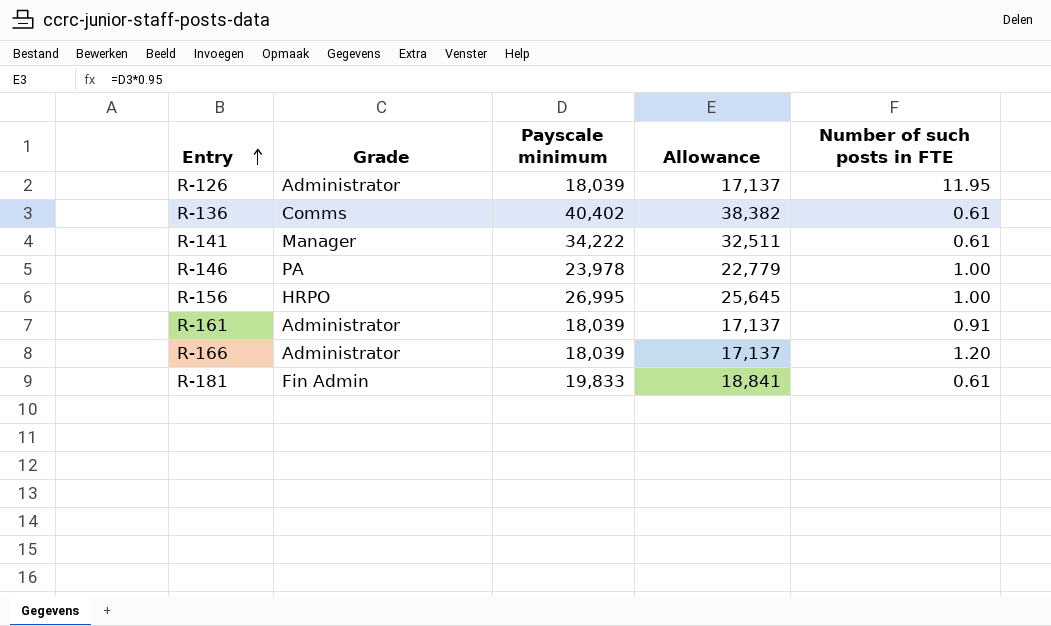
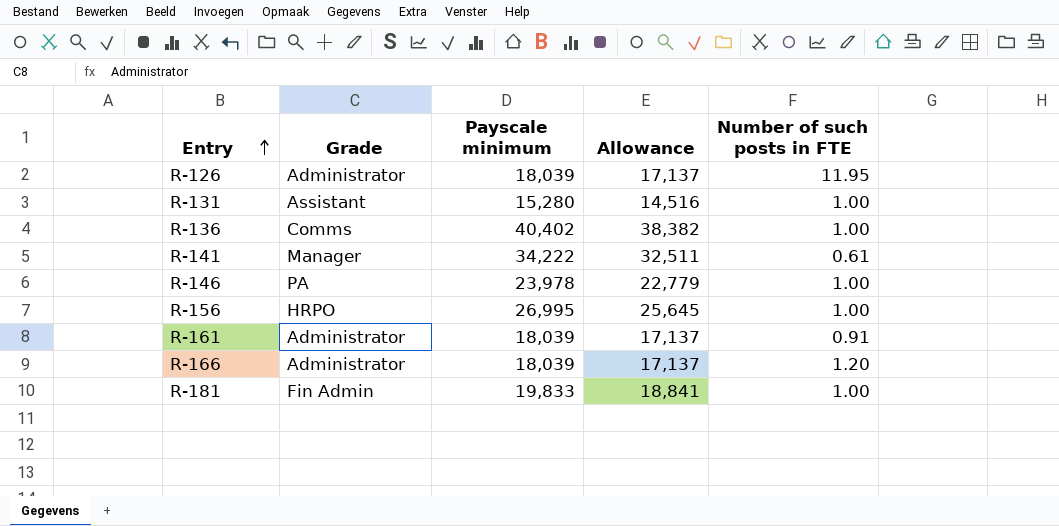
row R-131: none -> Assistant | 15,280 | 14,516 | 1.00
R-136 | Number of such posts in FTE: 0.61 -> 1.00
R-181 | Number of such posts in FTE: 0.61 -> 1.00

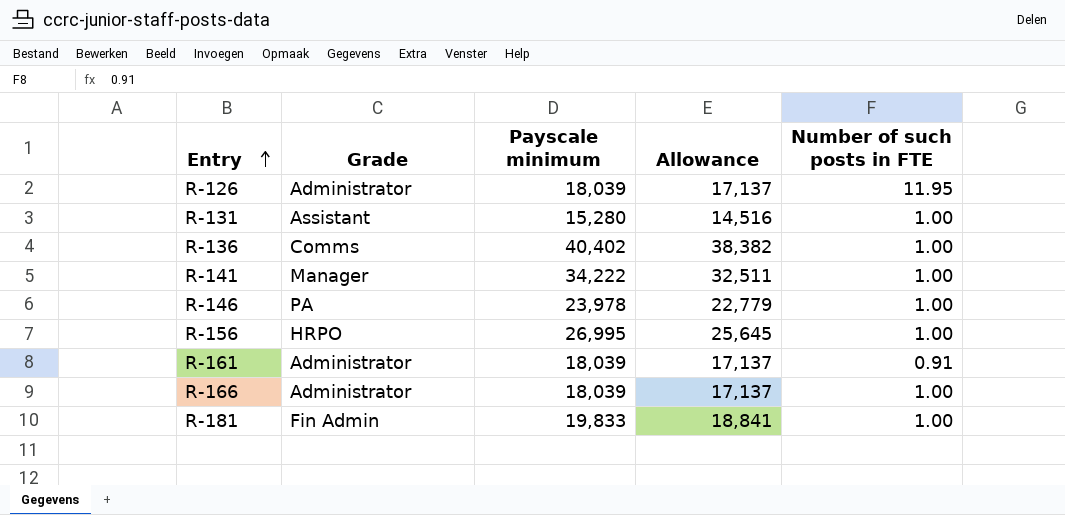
R-141 | Number of such posts in FTE: 0.61 -> 1.00
R-166 | Number of such posts in FTE: 1.20 -> 1.00

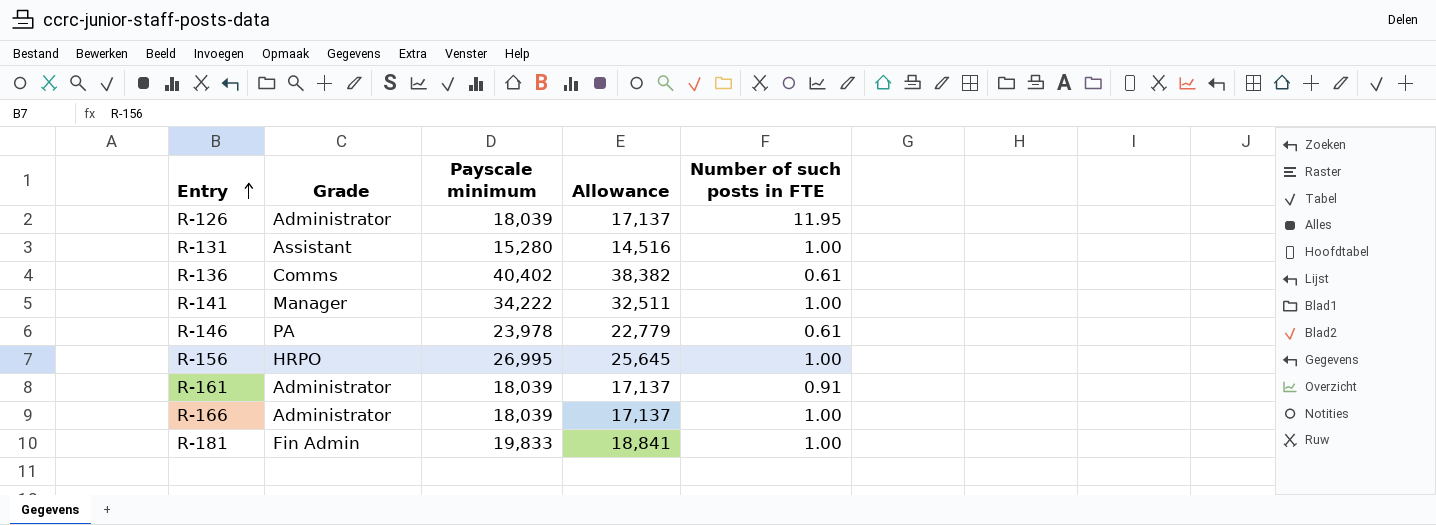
R-136 | Number of such posts in FTE: 1.00 -> 0.61
R-146 | Number of such posts in FTE: 1.00 -> 0.61

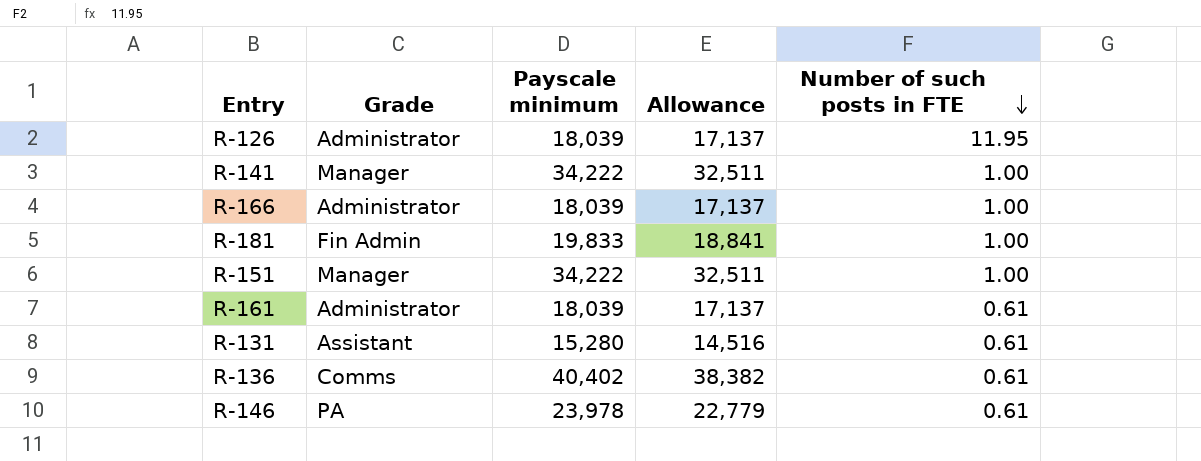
row order: Entry ascending -> Number of such posts in FTE descending
row R-156: HRPO | 26,995 | 25,645 | 1.00 -> none
row R-151: none -> Manager | 34,222 | 32,511 | 1.00
R-161 | Number of such posts in FTE: 0.91 -> 0.61
R-131 | Number of such posts in FTE: 1.00 -> 0.61

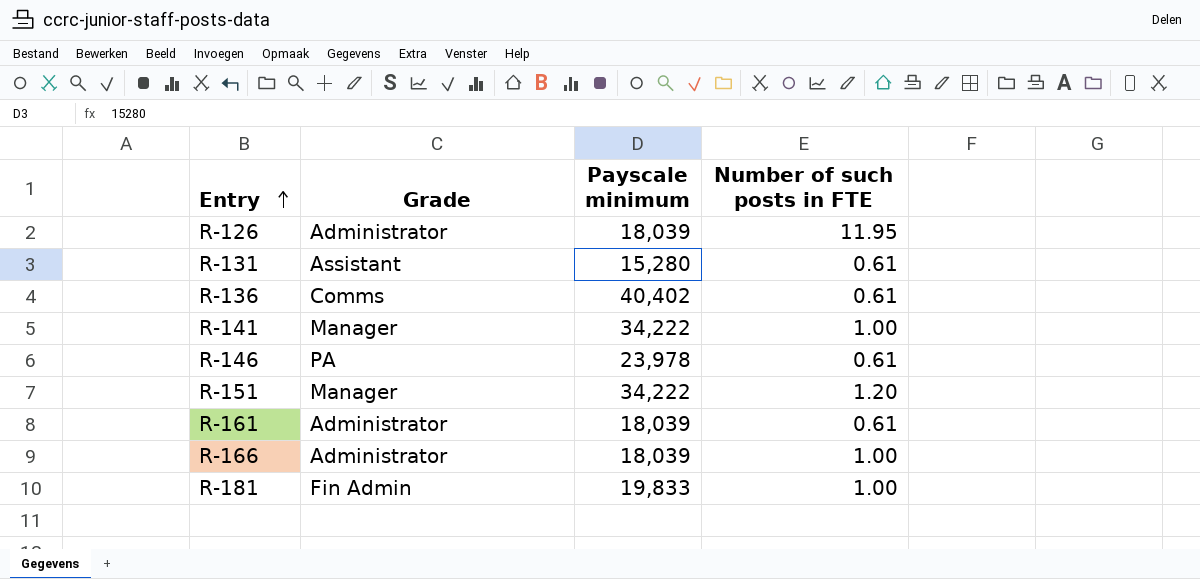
row order: Number of such posts in FTE descending -> Entry ascending
column Allowance | formula: [Payscale minimum] * 0.95 -> none
R-151 | Number of such posts in FTE: 1.00 -> 1.20

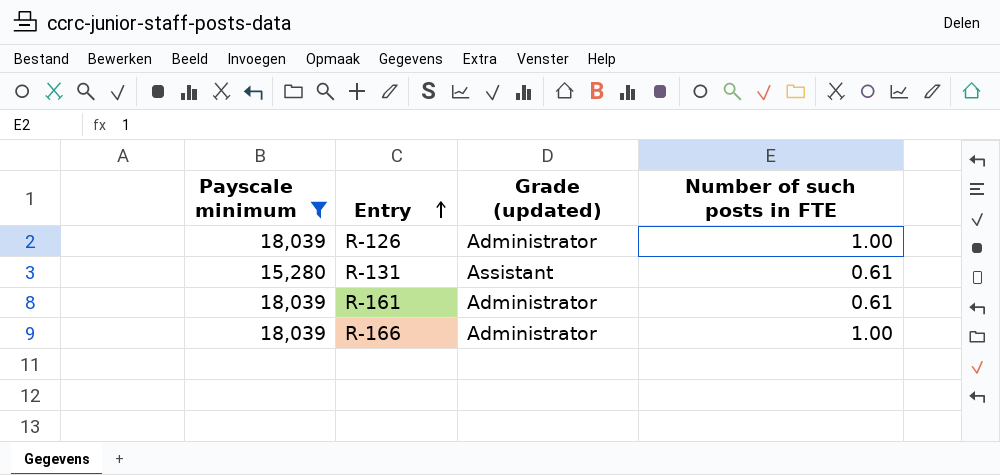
filter: none -> Payscale minimum <= 18,039
column Payscale minimum | position: 3 -> 1
column name: Grade -> Grade (updated)
R-126 | Number of such posts in FTE: 11.95 -> 1.00

